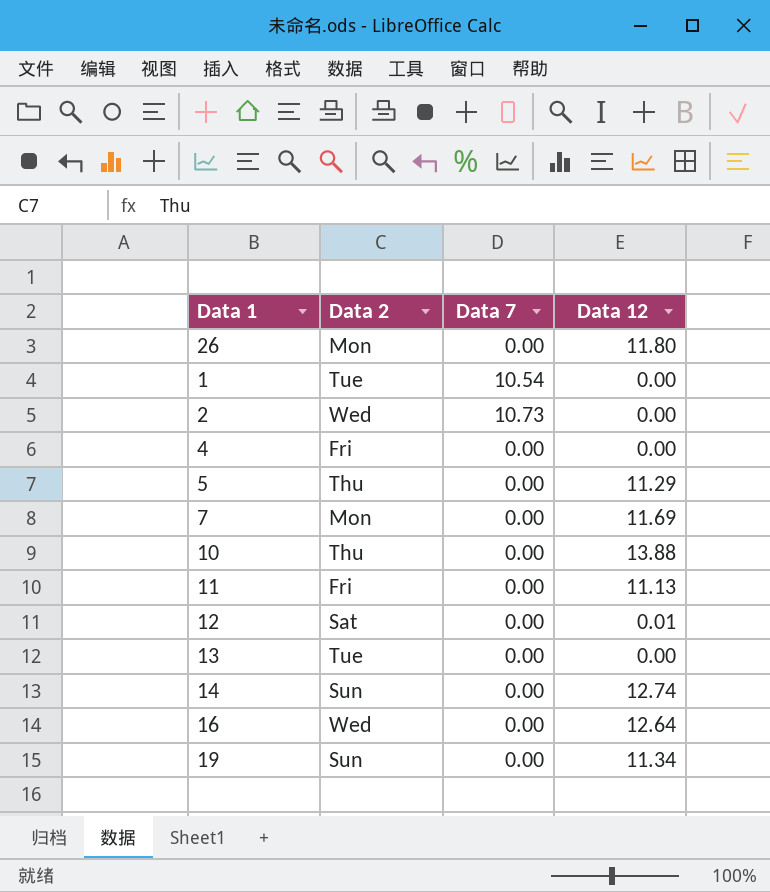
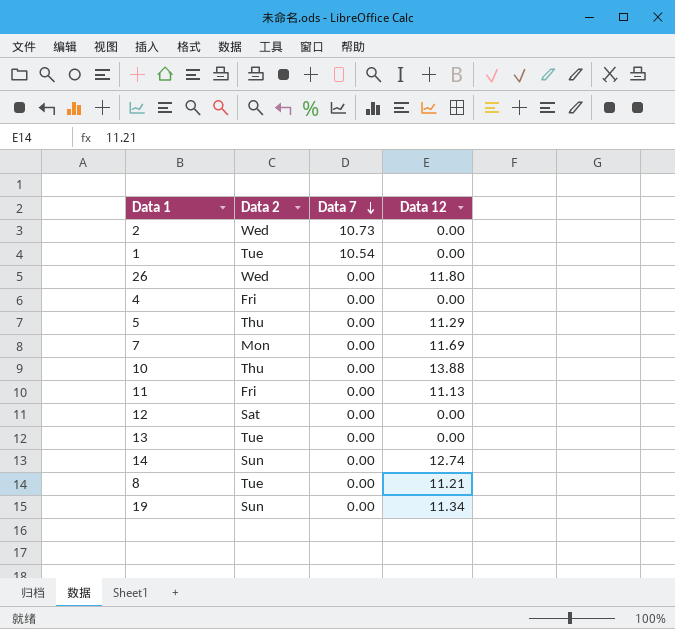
row order: none -> Data 7 descending
row 16: Wed | 0.00 | 12.64 -> none
26 | Data 2: Mon -> Wed
12 | Data 12: 0.01 -> 0.00
row 8: none -> Tue | 0.00 | 11.21

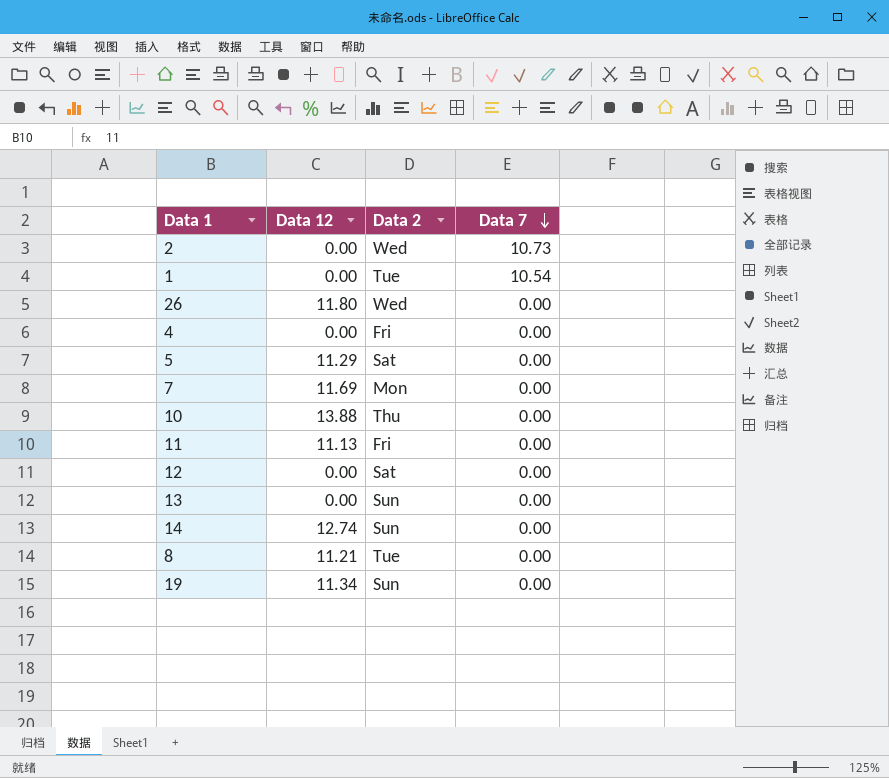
column Data 12 | position: 4 -> 2
5 | Data 2: Thu -> Sat
13 | Data 2: Tue -> Sun

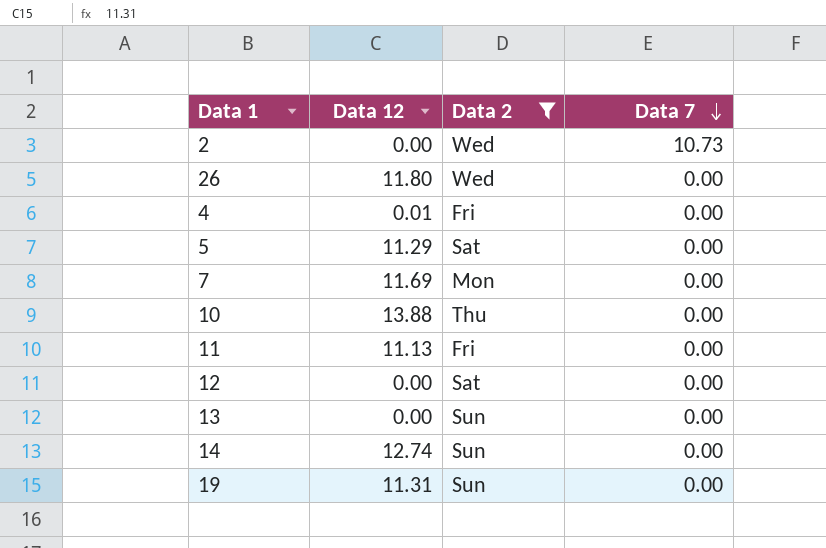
filter: none -> Data 2 != Tue
4 | Data 12: 0.00 -> 0.01
19 | Data 12: 11.34 -> 11.31

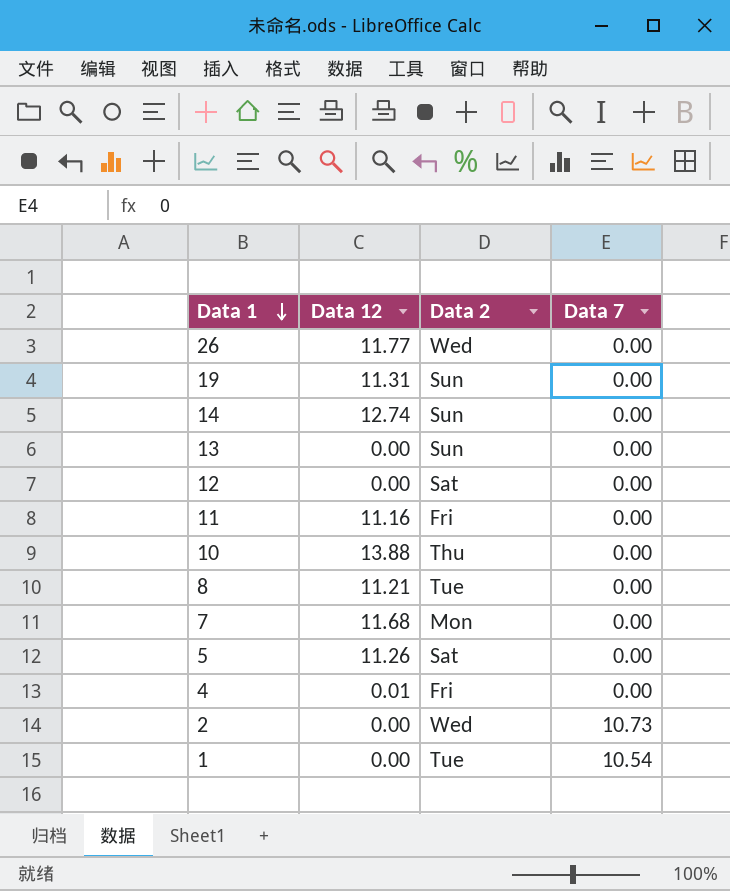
filter: Data 2 != Tue -> none
row order: Data 7 descending -> Data 1 descending
26 | Data 12: 11.80 -> 11.77
11 | Data 12: 11.13 -> 11.16
7 | Data 12: 11.69 -> 11.68
5 | Data 12: 11.29 -> 11.26

